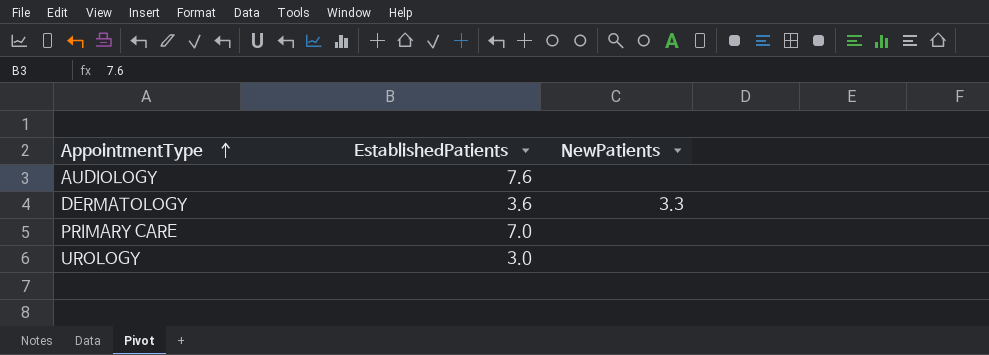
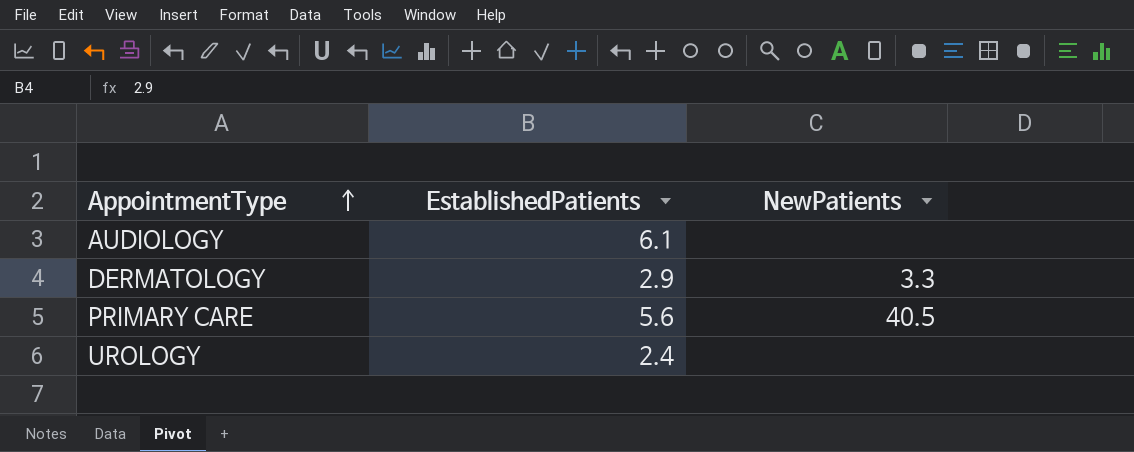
AUDIOLOGY | EstablishedPatients: 7.6 -> 6.1
DERMATOLOGY | EstablishedPatients: 3.6 -> 2.9
PRIMARY CARE | EstablishedPatients: 7.0 -> 5.6
PRIMARY CARE | NewPatients: none -> 40.5
UROLOGY | EstablishedPatients: 3.0 -> 2.4

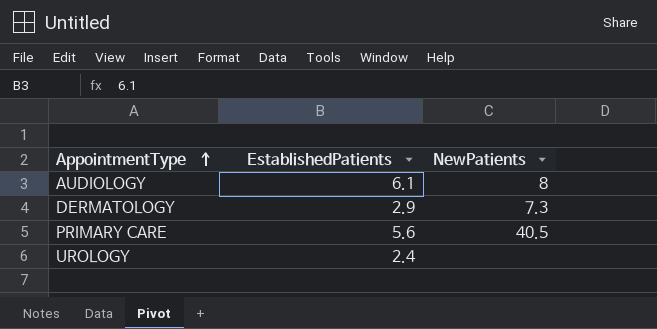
AUDIOLOGY | NewPatients: none -> 8
DERMATOLOGY | NewPatients: 3.3 -> 7.3

